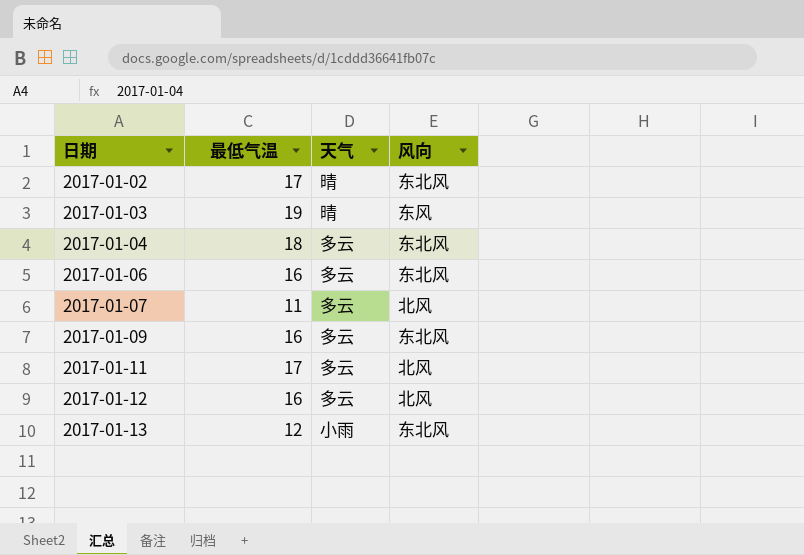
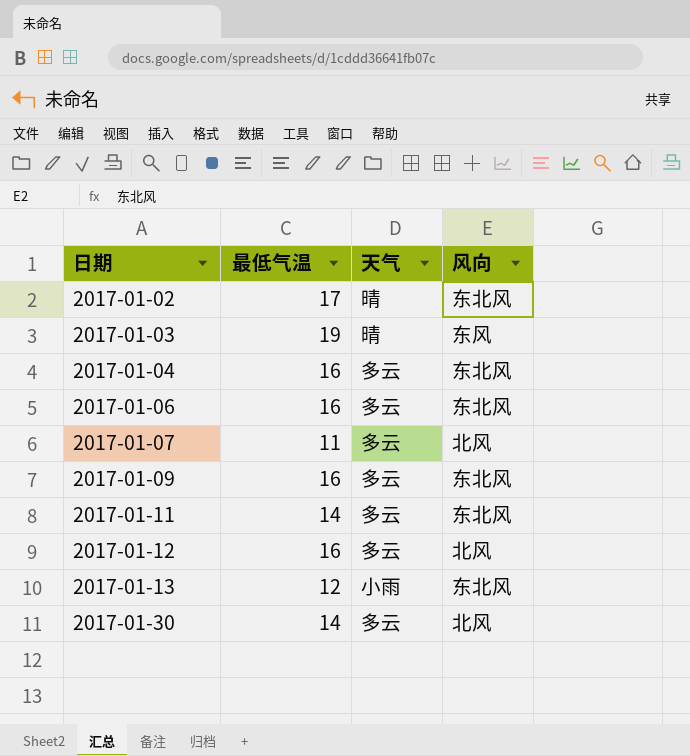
2017-01-04 | 最低气温: 18 -> 16
2017-01-11 | 最低气温: 17 -> 14
2017-01-11 | 风向: 北风 -> 东北风
row 2017-01-30: none -> 14 | 多云 | 北风

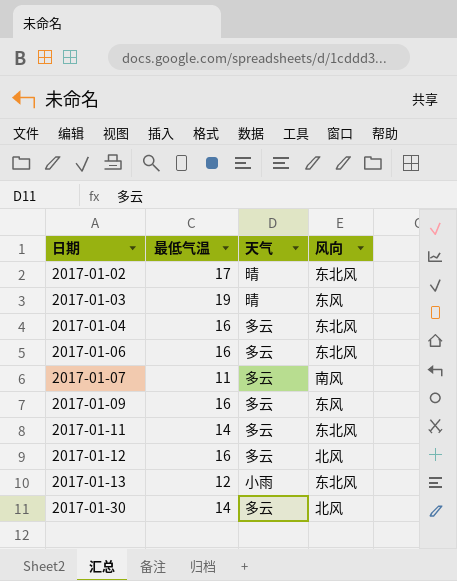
2017-01-07 | 风向: 北风 -> 南风
2017-01-09 | 风向: 东北风 -> 东风

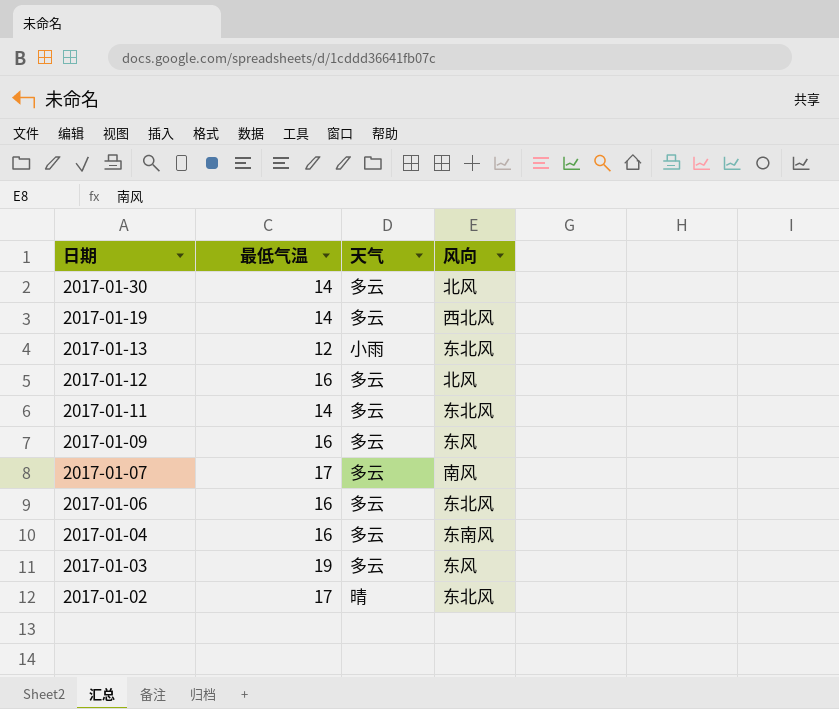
row order: 日期 ascending -> 日期 descending
row 2017-01-19: none -> 14 | 多云 | 西北风
2017-01-07 | 最低气温: 11 -> 17
2017-01-04 | 风向: 东北风 -> 东南风
2017-01-03 | 天气: 晴 -> 多云

